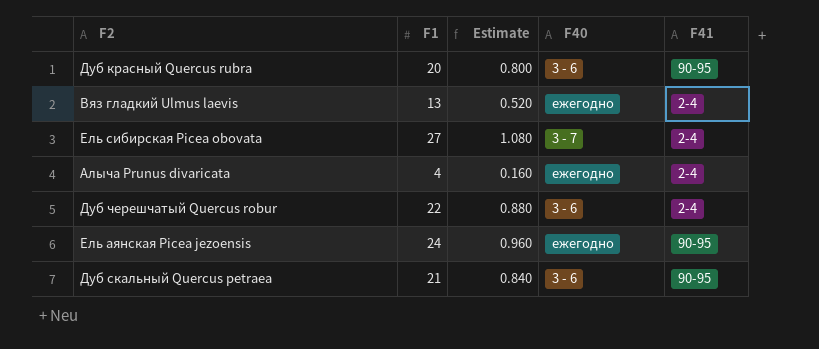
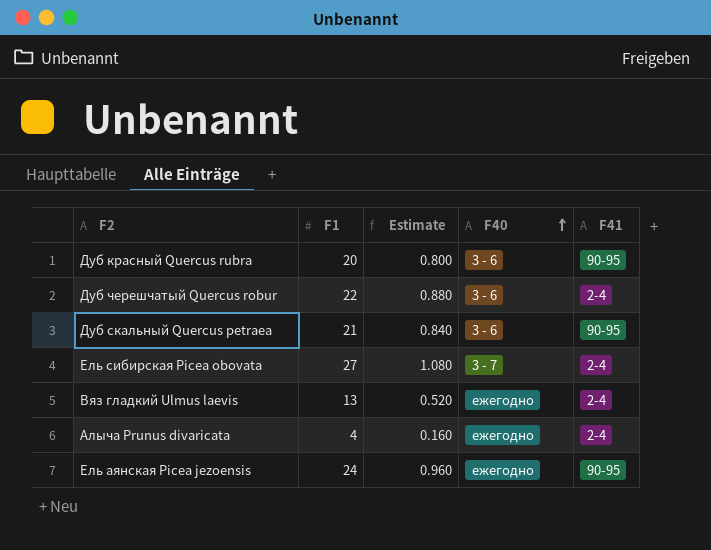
row order: none -> F40 ascending

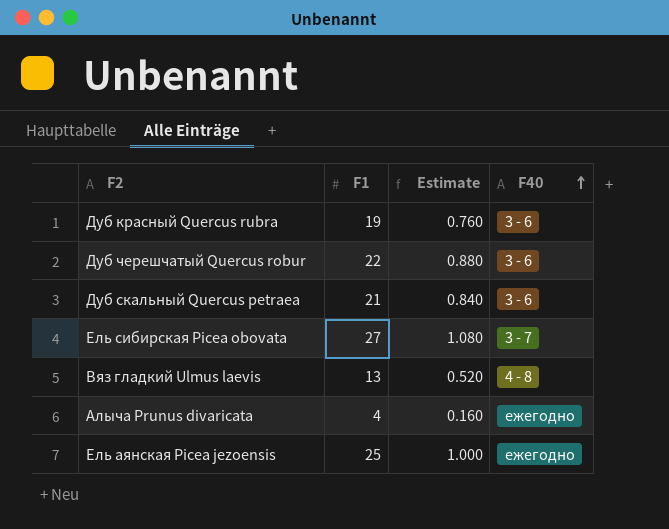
column F41 | position: 5 -> none
Дуб красный Quercus rubra | F1: 20 -> 19
Дуб красный Quercus rubra | Estimate: 0.800 -> 0.760
Вяз гладкий Ulmus laevis | F40: ежегодно -> 4 - 8
Ель аянская Picea jezoensis | F1: 24 -> 25
Ель аянская Picea jezoensis | Estimate: 0.960 -> 1.000

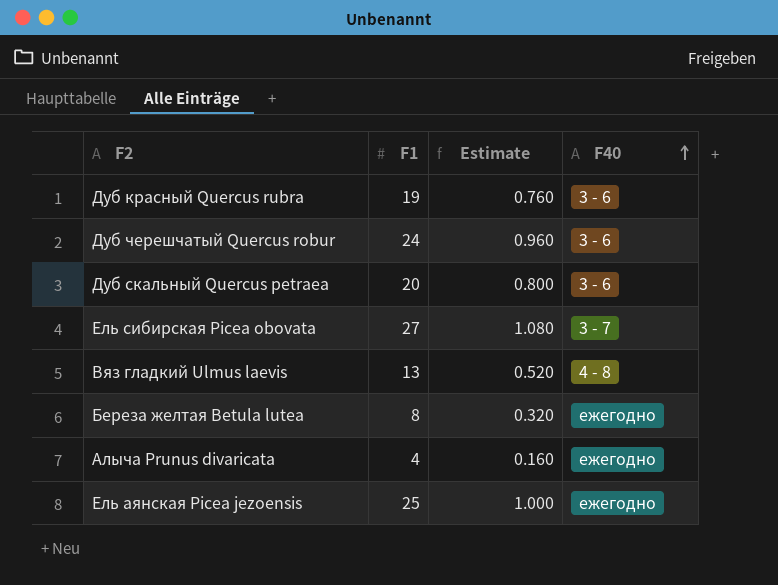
Дуб черешчатый Quercus robur | F1: 22 -> 24
Дуб черешчатый Quercus robur | Estimate: 0.880 -> 0.960
Дуб скальный Quercus petraea | F1: 21 -> 20
Дуб скальный Quercus petraea | Estimate: 0.840 -> 0.800
row Береза желтая Betula lutea: none -> 8 | 0.320 | ежегодно

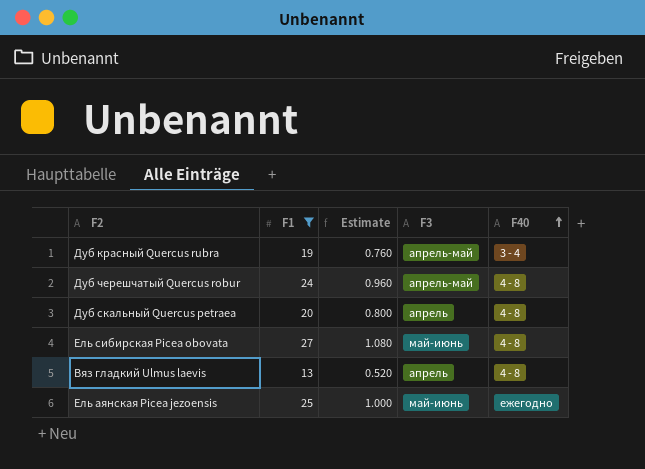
filter: none -> F1 >= 13
column F3 | position: none -> 4
Дуб красный Quercus rubra | F40: 3 - 6 -> 3 - 4
Дуб черешчатый Quercus robur | F40: 3 - 6 -> 4 - 8
Дуб скальный Quercus petraea | F40: 3 - 6 -> 4 - 8
Ель сибирская Picea obovata | F40: 3 - 7 -> 4 - 8

